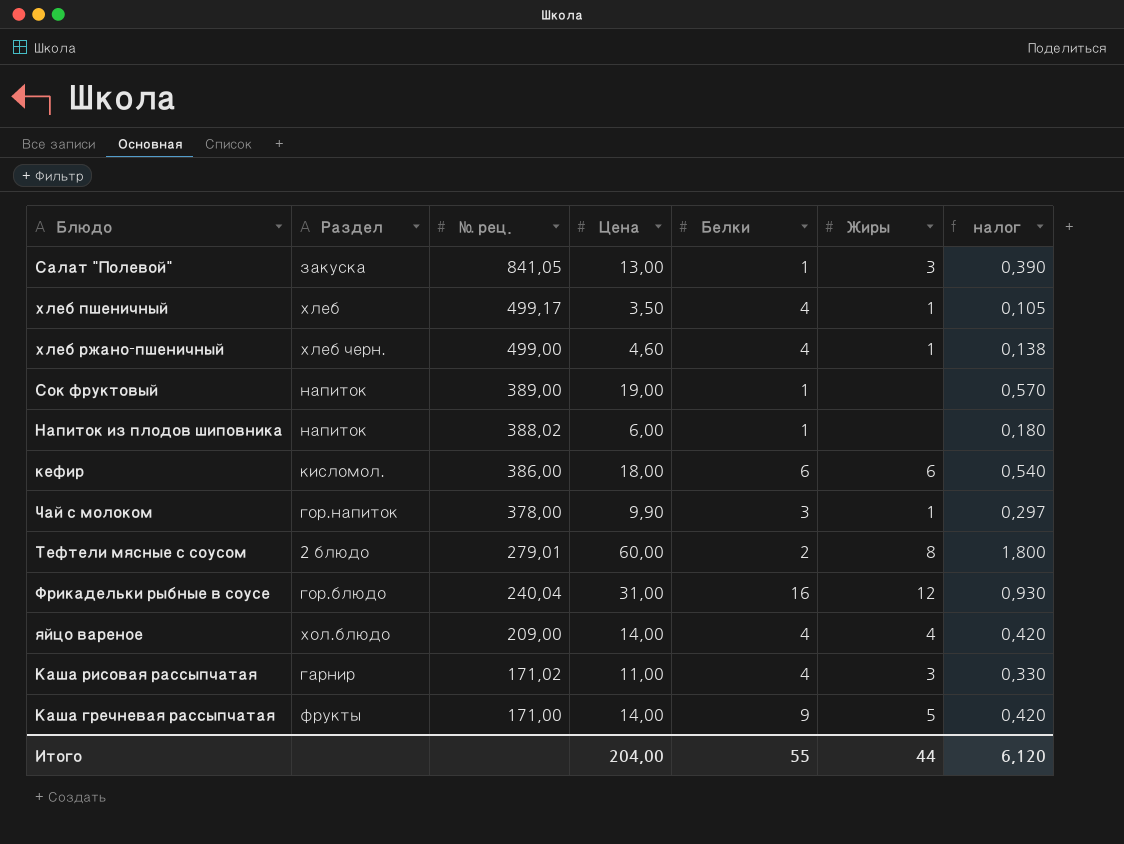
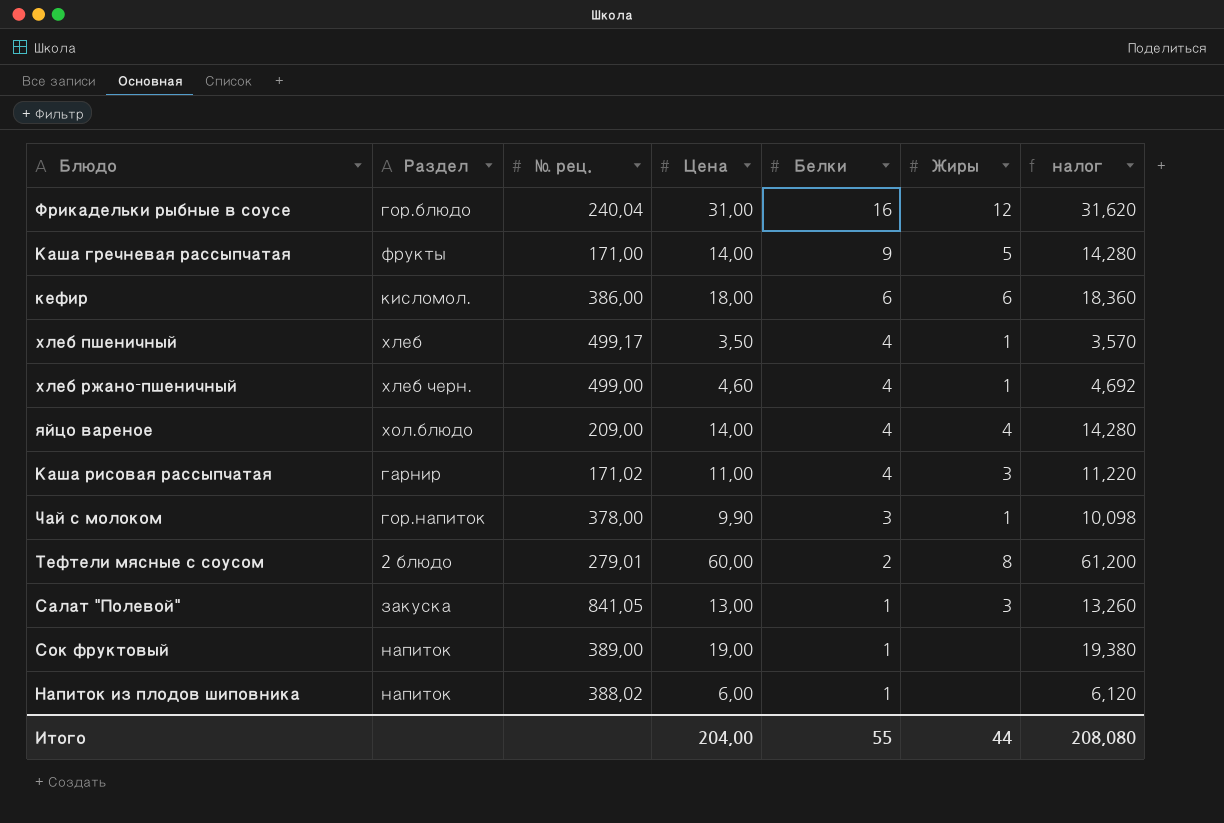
row order: № рец. descending -> Белки descending
column налог | formula: [Цена] * 0,03 -> [Цена] * 1,02
Итого | налог: 6,120 -> 208,080

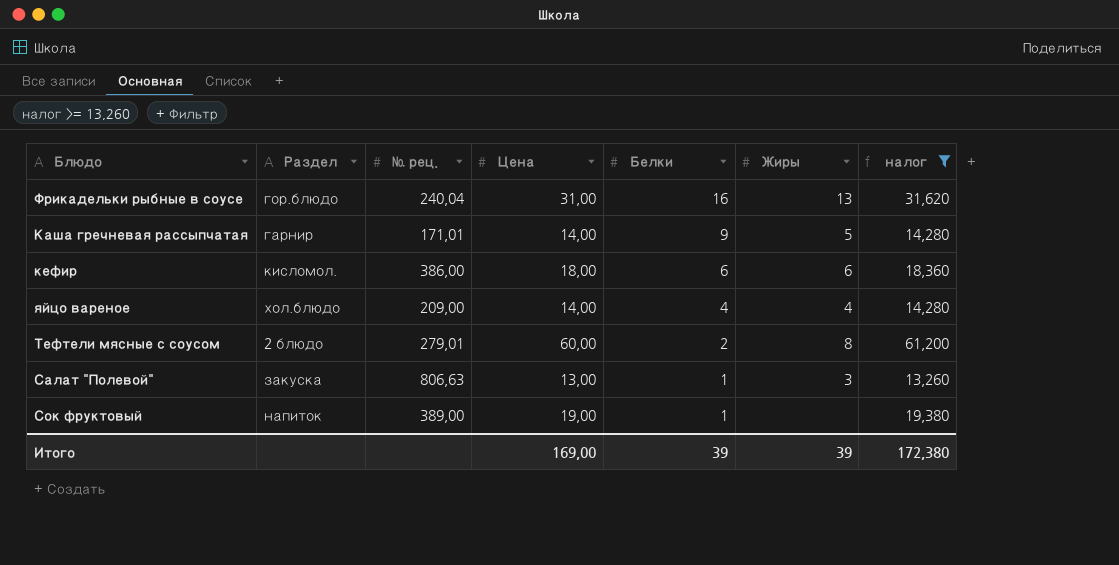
filter: none -> налог >= 13,260
Фрикадельки рыбные в соусе | Жиры: 12 -> 13
Каша гречневая рассыпчатая | Раздел: фрукты -> гарнир
Каша гречневая рассыпчатая | № рец.: 171,00 -> 171,01
Салат "Полевой" | № рец.: 841,05 -> 806,63
Итого | Цена: 204,00 -> 169,00
Итого | Белки: 55 -> 39
Итого | Жиры: 44 -> 39
Итого | налог: 208,080 -> 172,380

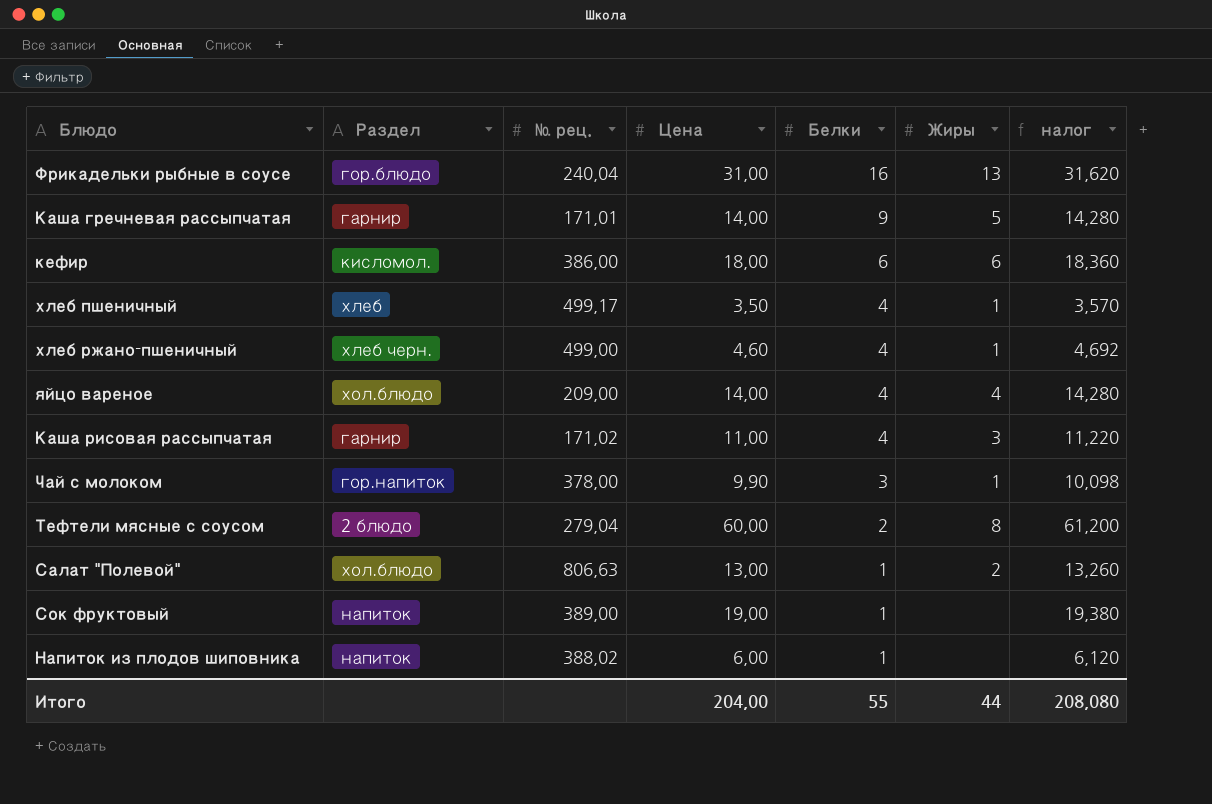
filter: налог >= 13,260 -> none
Тефтели мясные с соусом | № рец.: 279,01 -> 279,04
Салат "Полевой" | Раздел: закуска -> хол.блюдо
Салат "Полевой" | Жиры: 3 -> 2
Итого | Цена: 169,00 -> 204,00
Итого | Белки: 39 -> 55
Итого | Жиры: 39 -> 44
Итого | налог: 172,380 -> 208,080

